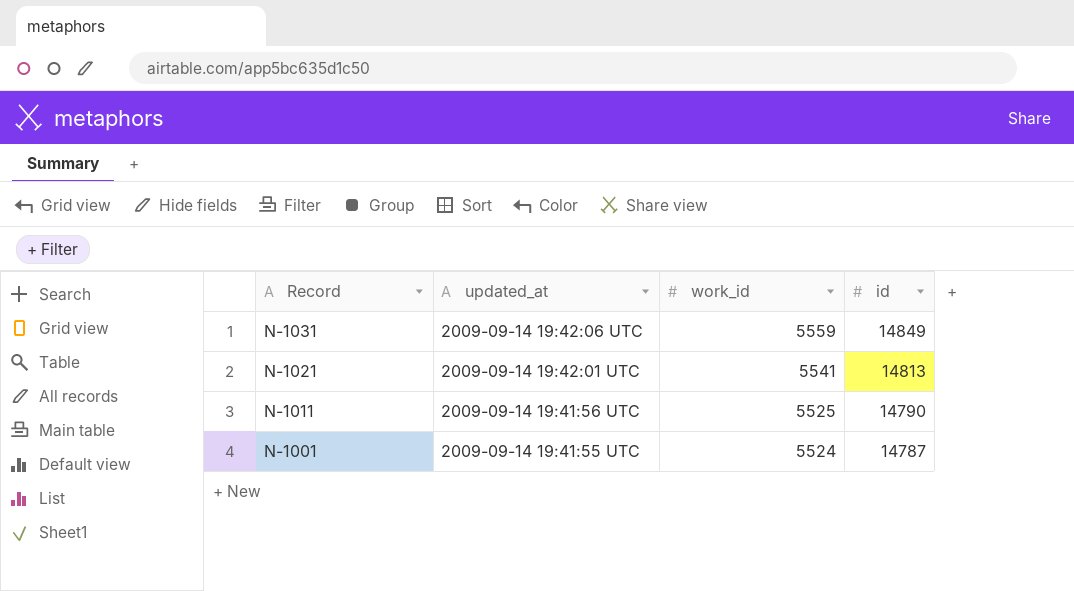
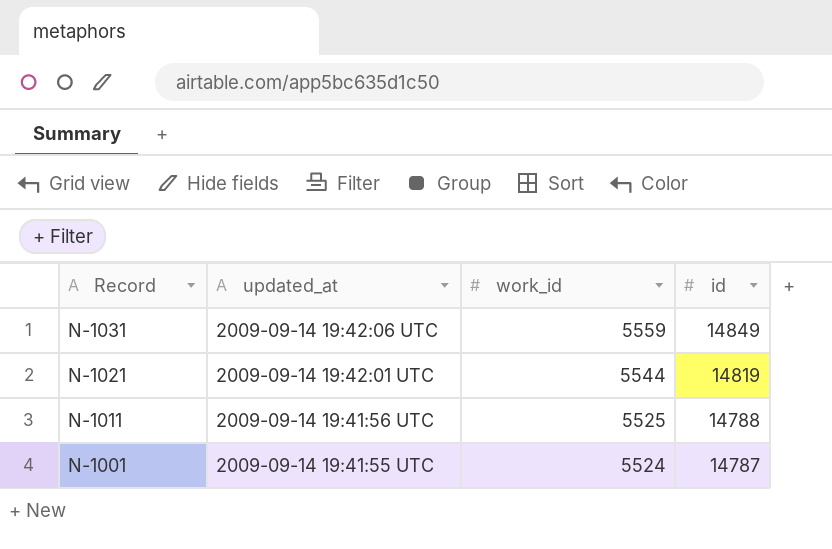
N-1021 | work_id: 5541 -> 5544
N-1021 | id: 14813 -> 14819
N-1011 | id: 14790 -> 14788

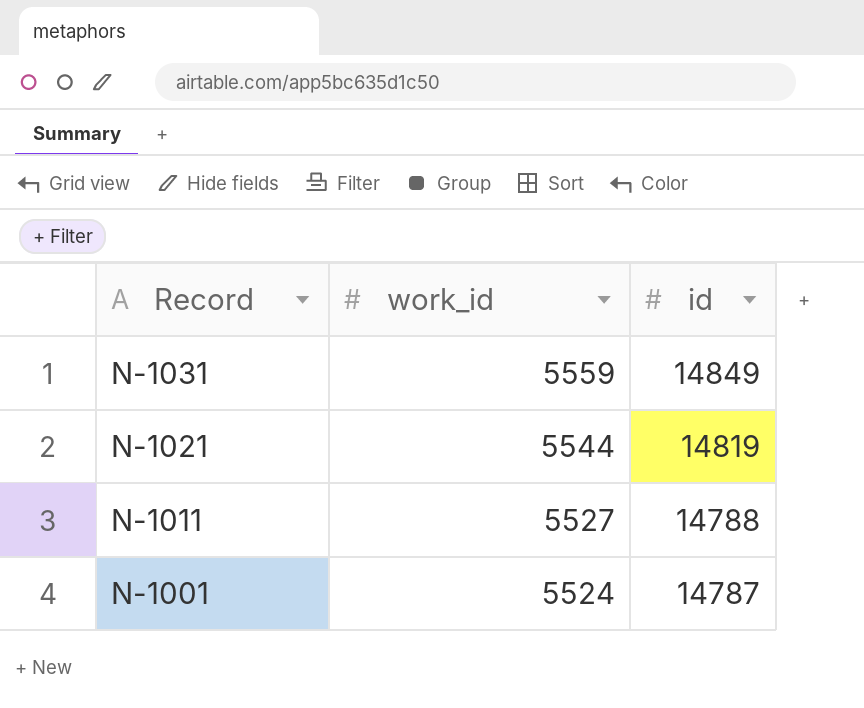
column updated_at | position: 2 -> none
N-1011 | work_id: 5525 -> 5527

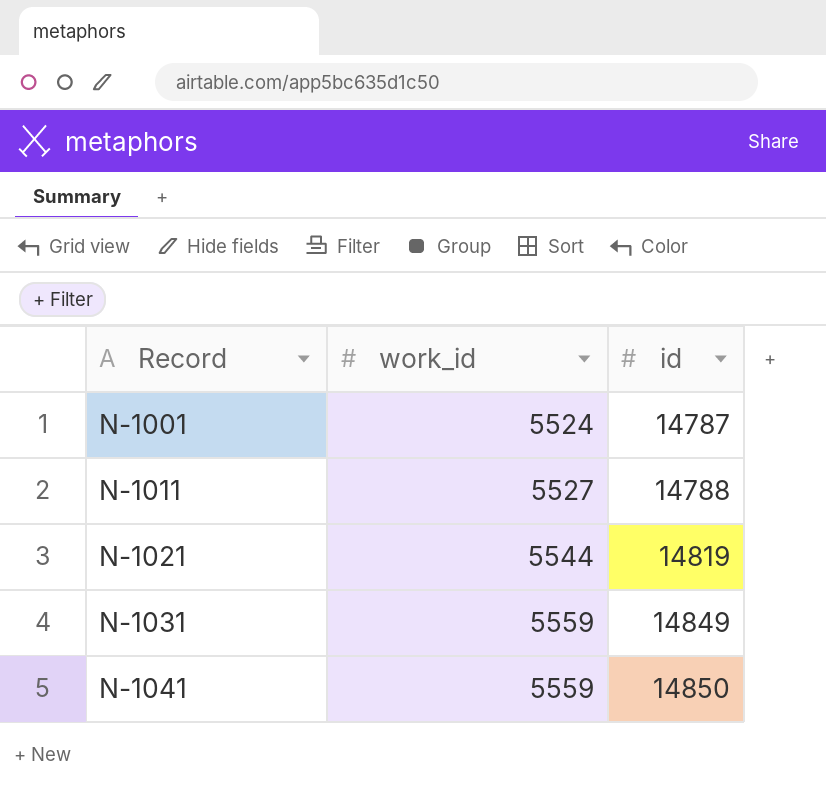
row order: Record descending -> Record ascending
row N-1041: none -> 5559 | 14850

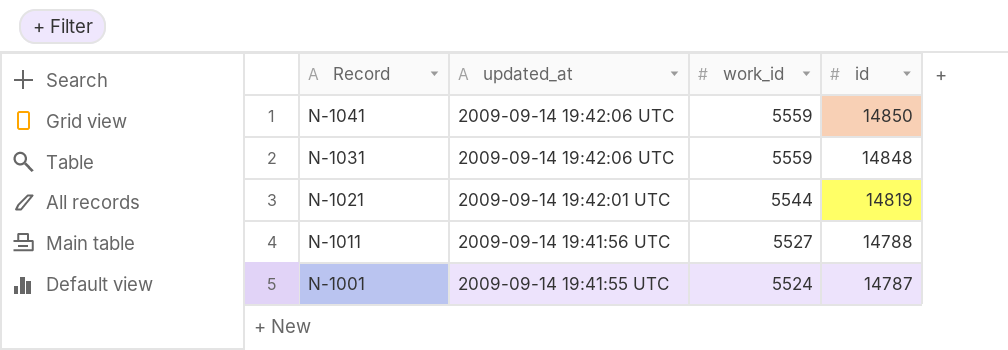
row order: Record ascending -> Record descending
column updated_at | position: none -> 2
N-1031 | id: 14849 -> 14848

